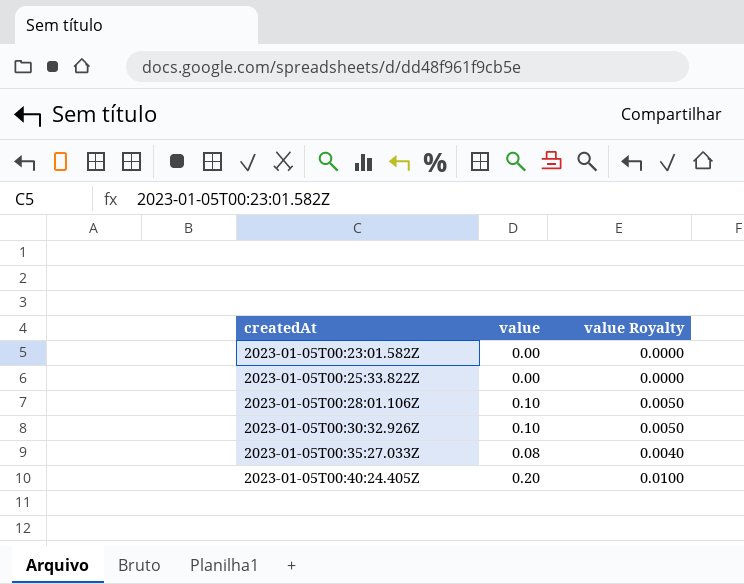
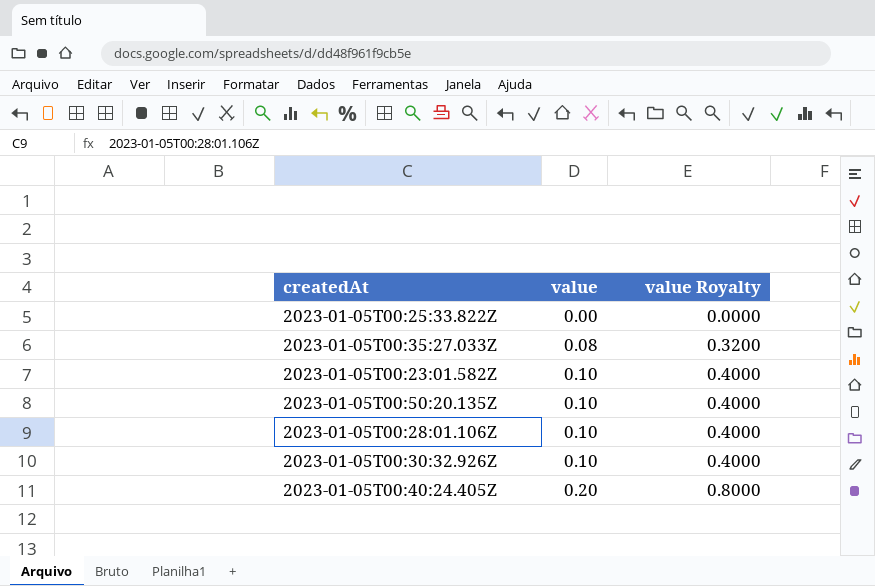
row order: createdAt ascending -> value ascending
column value Royalty | formula: [value] * 0.05 -> [value] * 4
2023-01-05T00:23:01.582Z | value: 0.00 -> 0.10
row 2023-01-05T00:50:20.135Z: none -> 0.10 | 0.4000

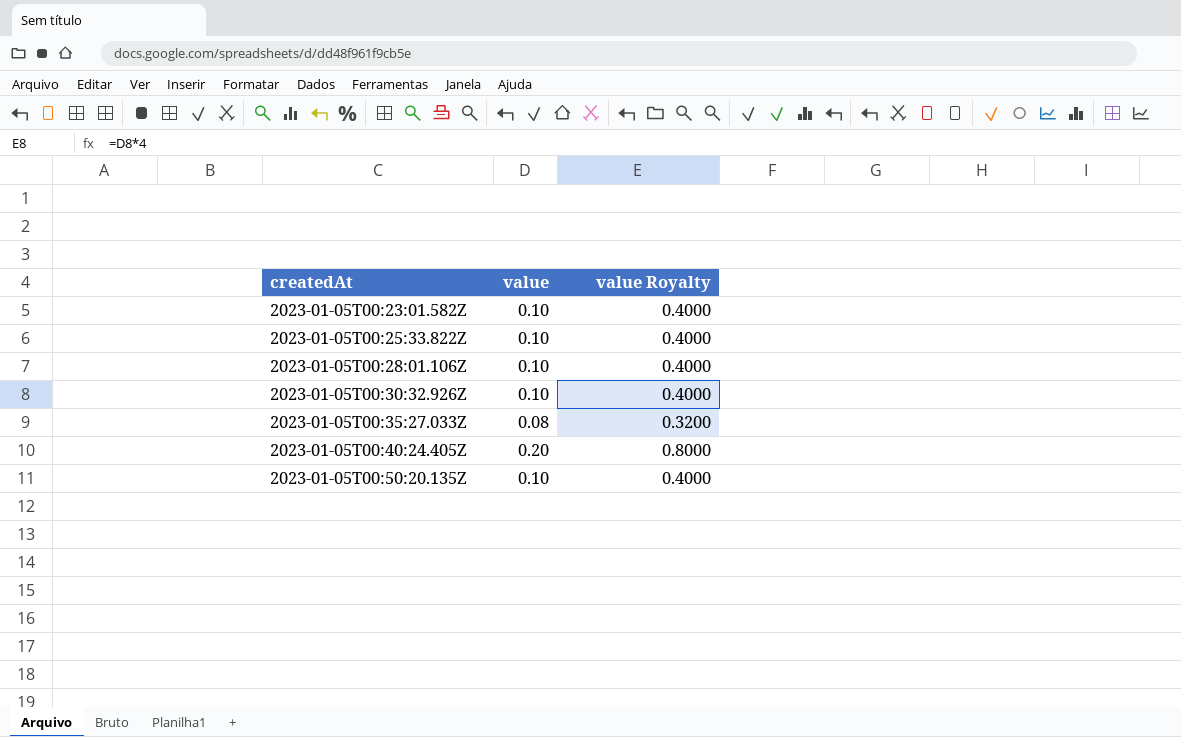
row order: value ascending -> createdAt ascending
2023-01-05T00:25:33.822Z | value: 0.00 -> 0.10
2023-01-05T00:25:33.822Z | value Royalty: 0.0000 -> 0.4000

